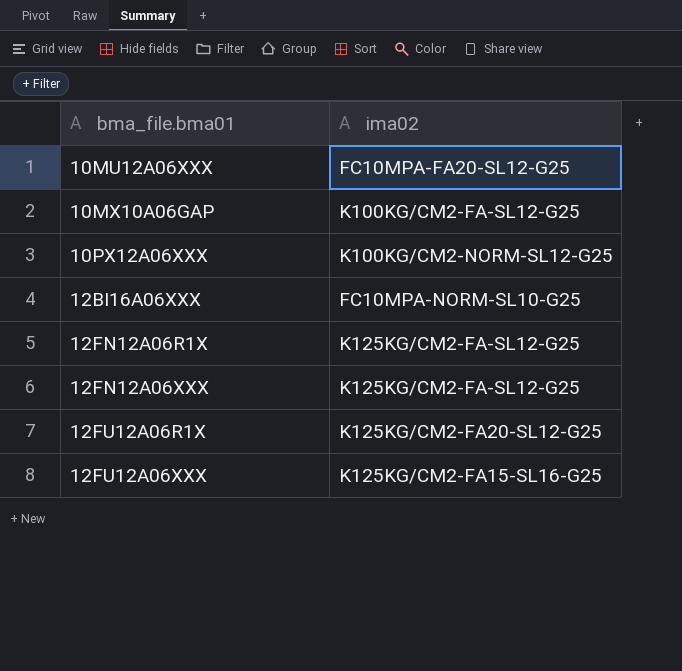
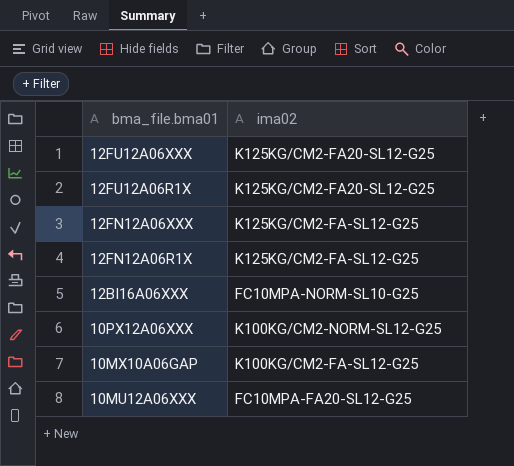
row order: bma_file.bma01 ascending -> bma_file.bma01 descending
12FU12A06XXX | ima02: K125KG/CM2-FA15-SL16-G25 -> K125KG/CM2-FA20-SL12-G25

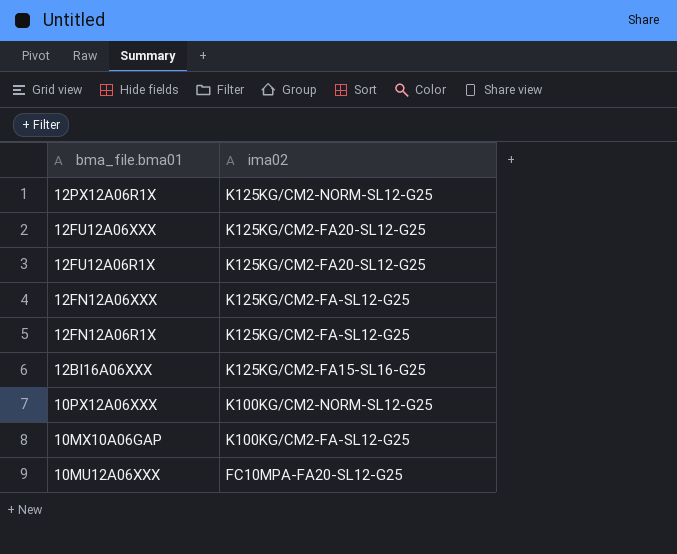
row 12PX12A06R1X: none -> K125KG/CM2-NORM-SL12-G25
12BI16A06XXX | ima02: FC10MPA-NORM-SL10-G25 -> K125KG/CM2-FA15-SL16-G25

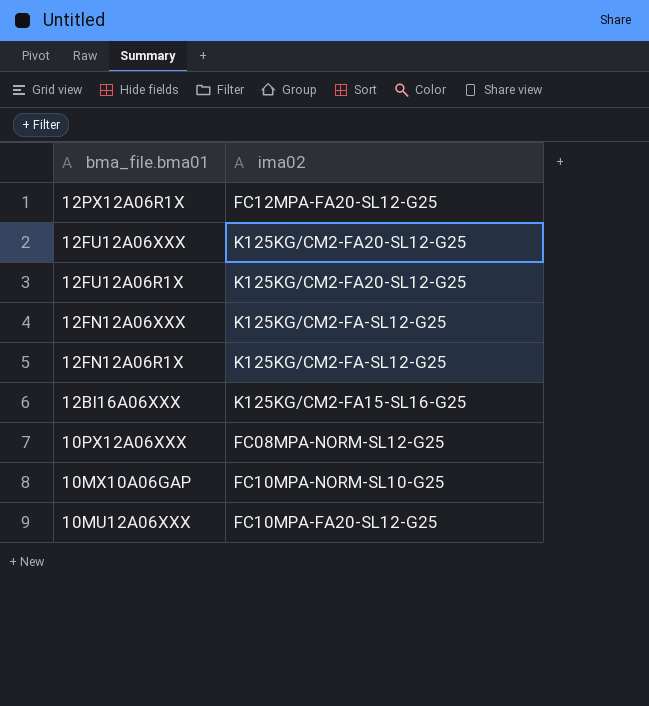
12PX12A06R1X | ima02: K125KG/CM2-NORM-SL12-G25 -> FC12MPA-FA20-SL12-G25
10PX12A06XXX | ima02: K100KG/CM2-NORM-SL12-G25 -> FC08MPA-NORM-SL12-G25
10MX10A06GAP | ima02: K100KG/CM2-FA-SL12-G25 -> FC10MPA-NORM-SL10-G25

